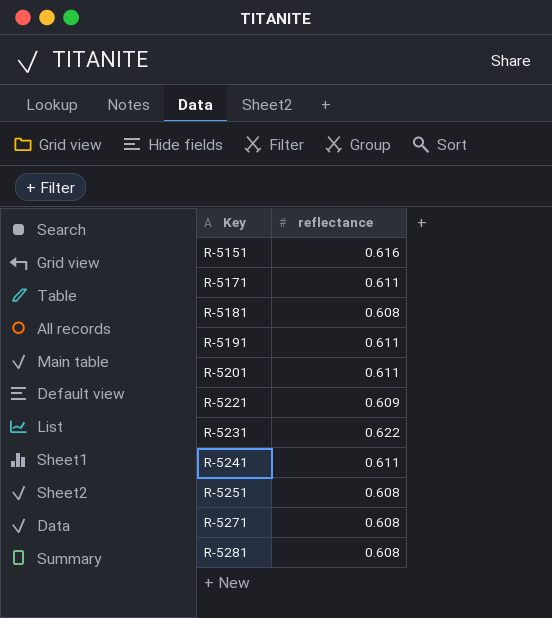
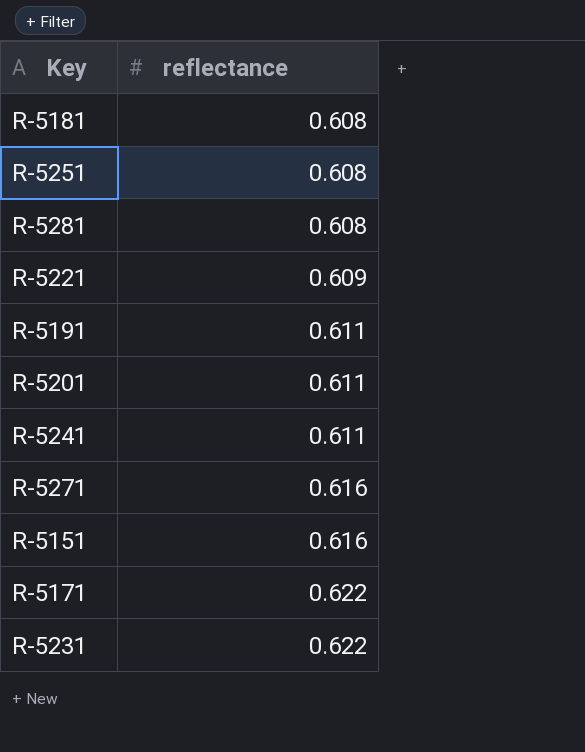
row order: Key ascending -> reflectance ascending
R-5271 | reflectance: 0.608 -> 0.616
R-5171 | reflectance: 0.611 -> 0.622

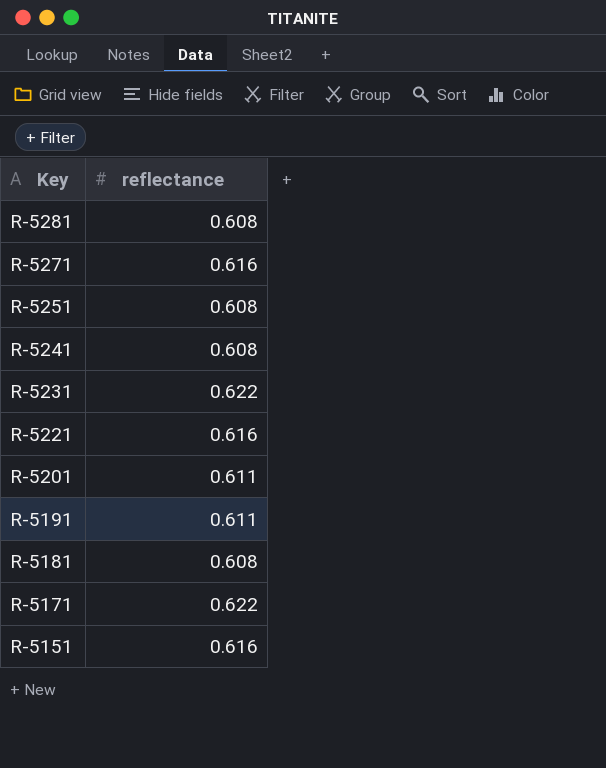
row order: reflectance ascending -> Key descending
R-5241 | reflectance: 0.611 -> 0.608
R-5221 | reflectance: 0.609 -> 0.616

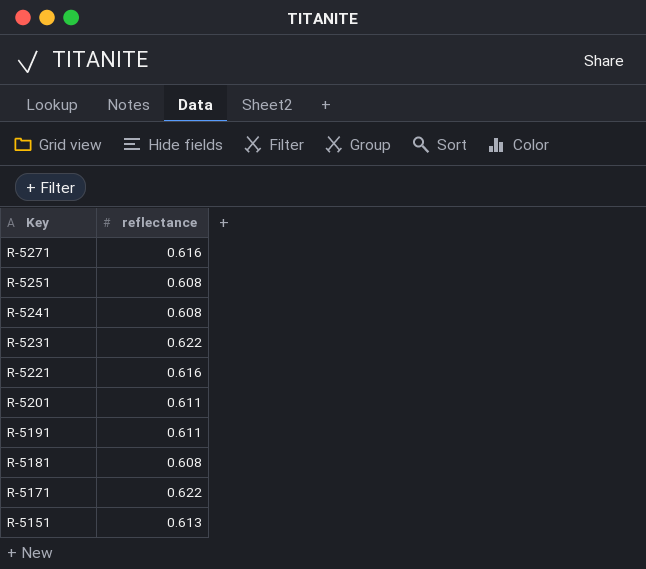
row R-5281: 0.608 -> none
R-5151 | reflectance: 0.616 -> 0.613

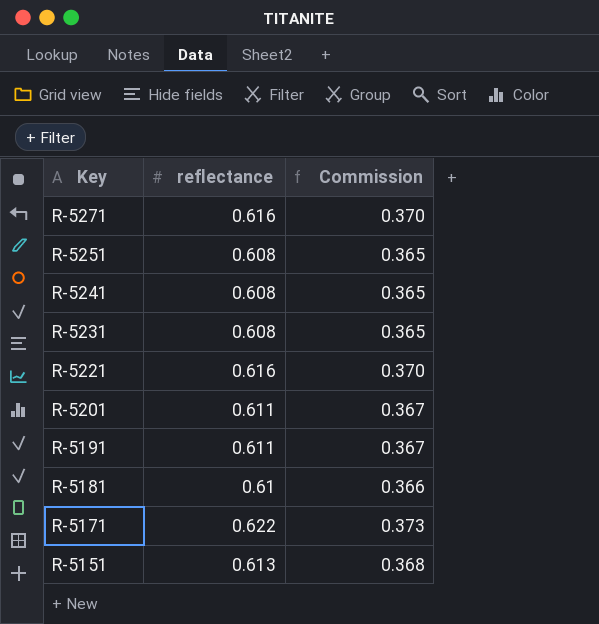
column Commission | formula: none -> [reflectance] * 0.6
R-5231 | reflectance: 0.622 -> 0.608
R-5181 | reflectance: 0.608 -> 0.61

